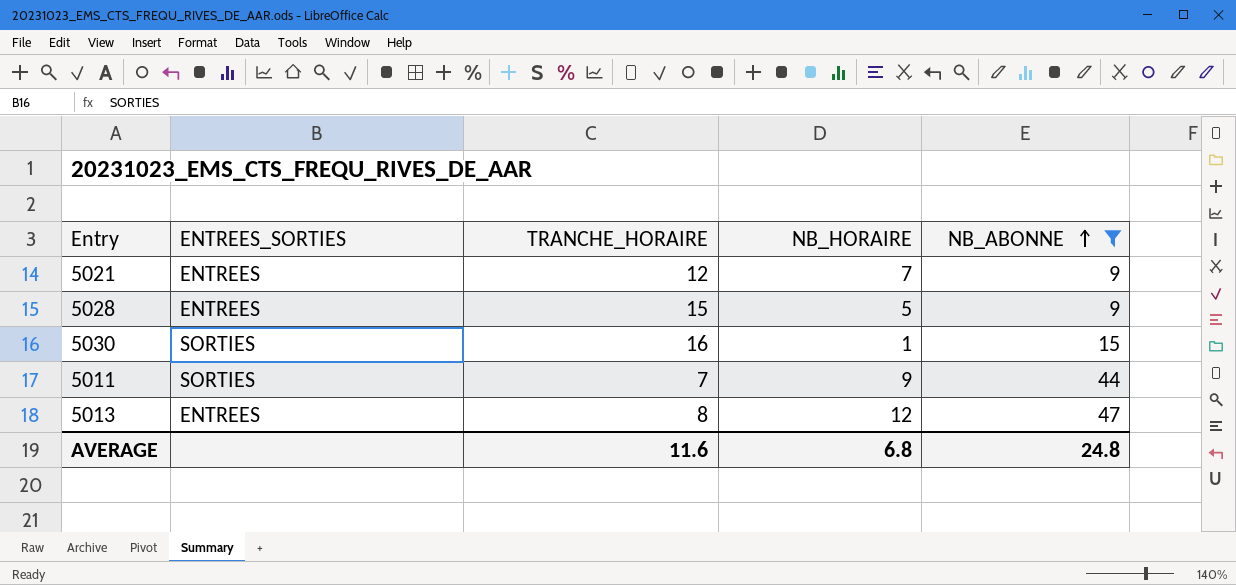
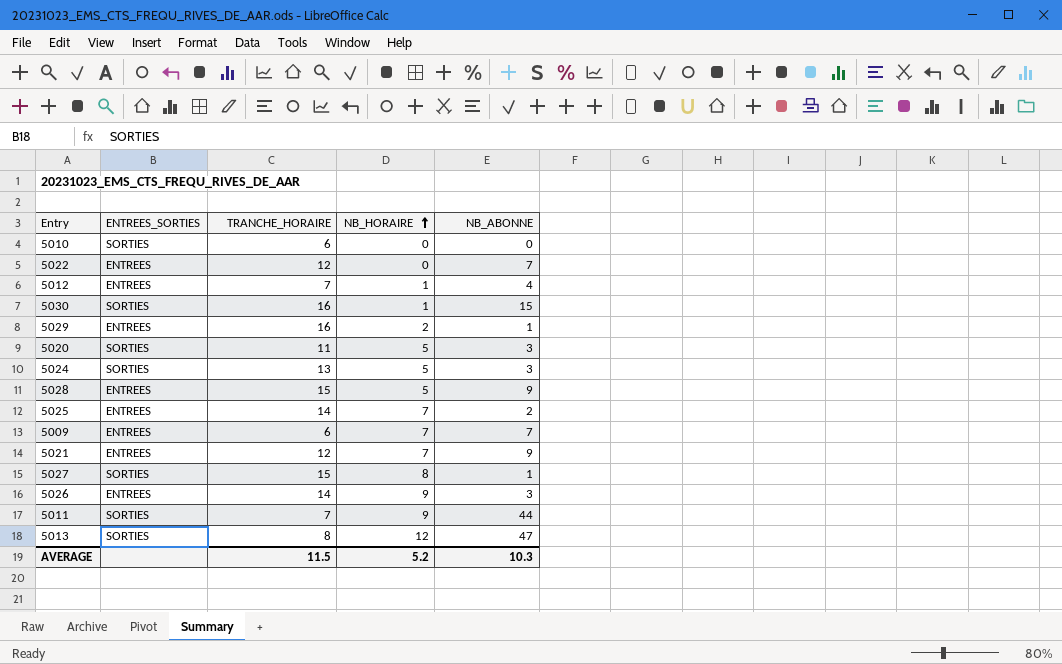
filter: NB_ABONNE >= 9 -> none
row order: NB_ABONNE ascending -> NB_HORAIRE ascending
5013 | ENTREES_SORTIES: ENTREES -> SORTIES
AVERAGE | TRANCHE_HORAIRE: 11.6 -> 11.5
AVERAGE | NB_HORAIRE: 6.8 -> 5.2
AVERAGE | NB_ABONNE: 24.8 -> 10.3

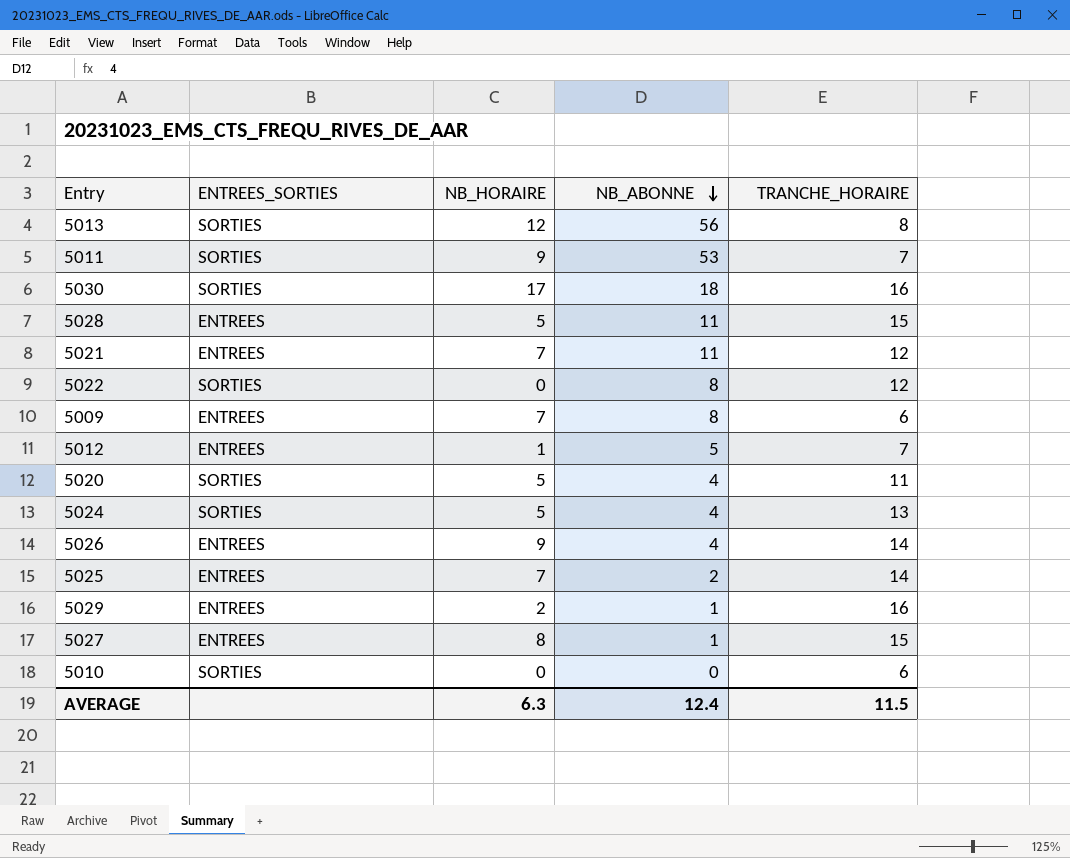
row order: NB_HORAIRE ascending -> NB_ABONNE descending
column TRANCHE_HORAIRE | position: 3 -> 5
5013 | NB_ABONNE: 47 -> 56
5011 | NB_ABONNE: 44 -> 53
5030 | NB_HORAIRE: 1 -> 17
5030 | NB_ABONNE: 15 -> 18
5028 | NB_ABONNE: 9 -> 11
5021 | NB_ABONNE: 9 -> 11
5022 | ENTREES_SORTIES: ENTREES -> SORTIES
5022 | NB_ABONNE: 7 -> 8
5009 | NB_ABONNE: 7 -> 8
5012 | NB_ABONNE: 4 -> 5
5020 | NB_ABONNE: 3 -> 4
5024 | NB_ABONNE: 3 -> 4
5026 | NB_ABONNE: 3 -> 4
5027 | ENTREES_SORTIES: SORTIES -> ENTREES
AVERAGE | NB_HORAIRE: 5.2 -> 6.3
AVERAGE | NB_ABONNE: 10.3 -> 12.4

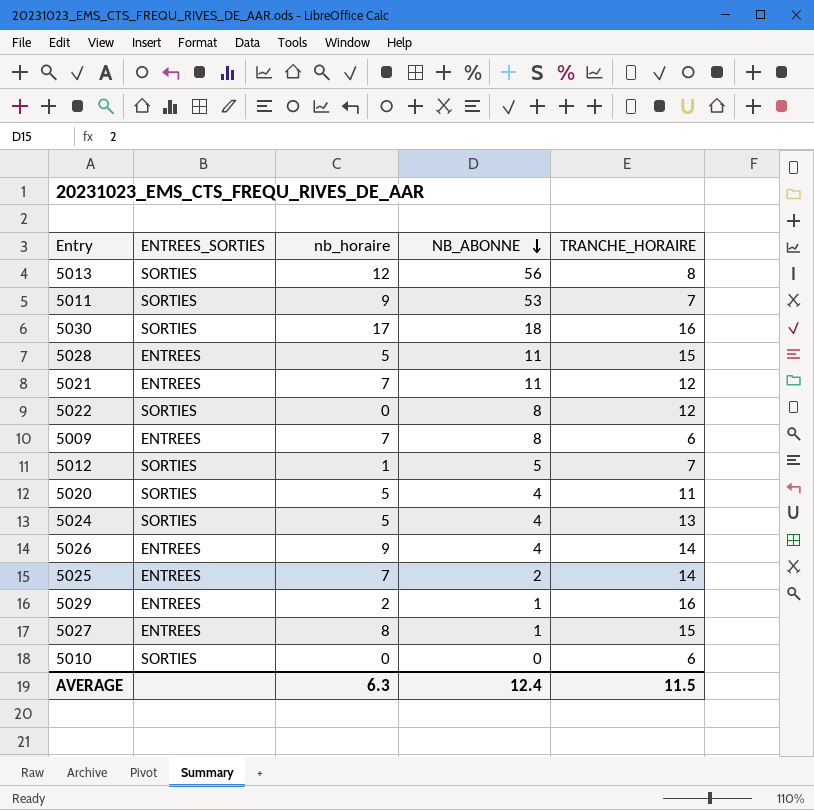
column name: NB_HORAIRE -> nb_horaire
5012 | ENTREES_SORTIES: ENTREES -> SORTIES

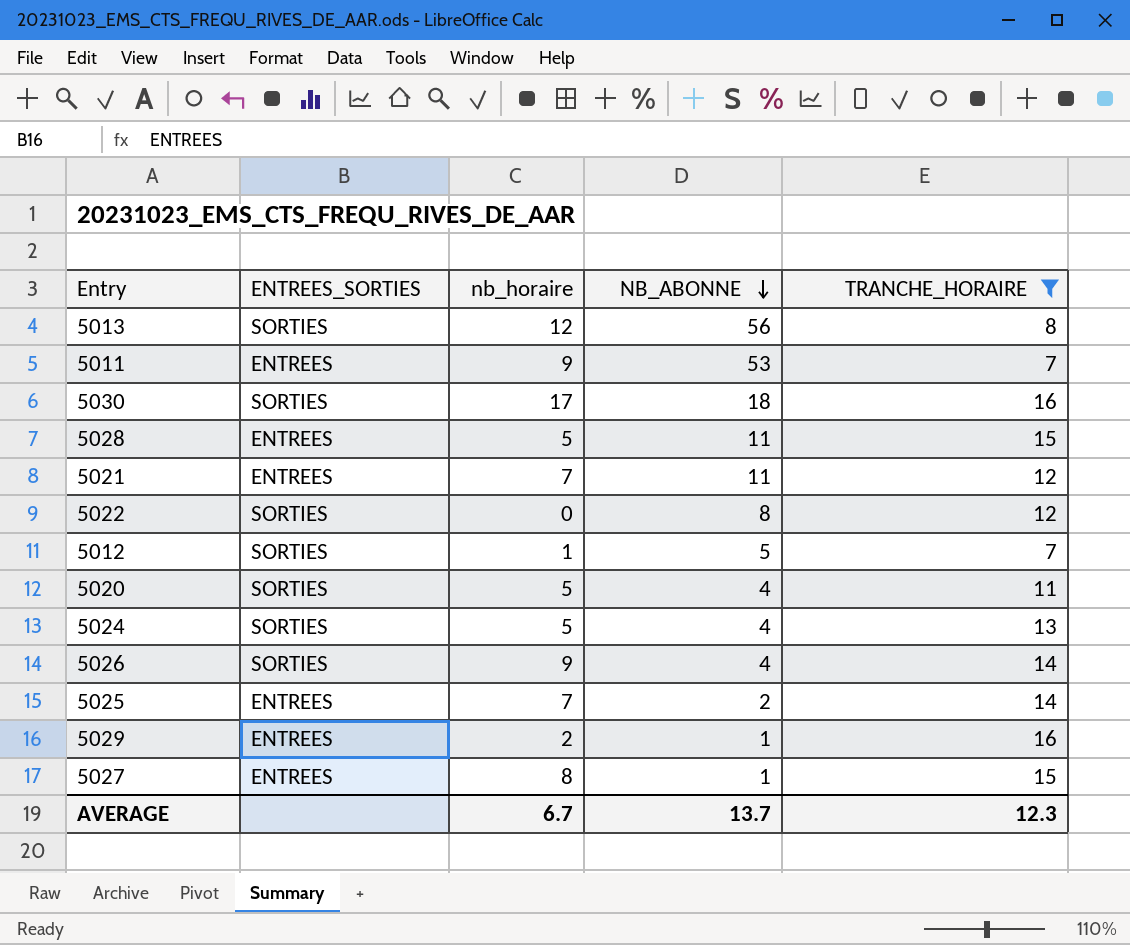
filter: none -> TRANCHE_HORAIRE != 6
5011 | ENTREES_SORTIES: SORTIES -> ENTREES
5026 | ENTREES_SORTIES: ENTREES -> SORTIES
AVERAGE | nb_horaire: 6.3 -> 6.7
AVERAGE | NB_ABONNE: 12.4 -> 13.7
AVERAGE | TRANCHE_HORAIRE: 11.5 -> 12.3

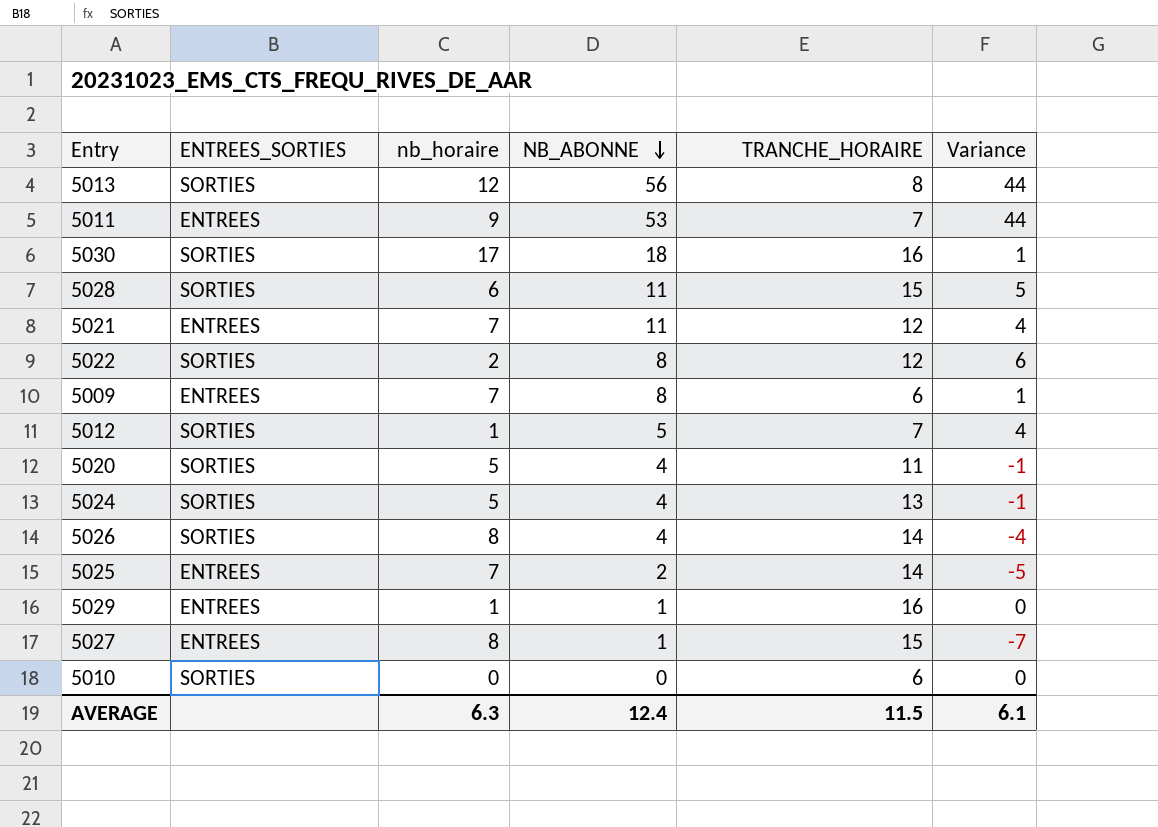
filter: TRANCHE_HORAIRE != 6 -> none
column Variance | formula: none -> [NB_ABONNE] - [nb_horaire]
5028 | ENTREES_SORTIES: ENTREES -> SORTIES
5028 | nb_horaire: 5 -> 6
5022 | nb_horaire: 0 -> 2
5026 | nb_horaire: 9 -> 8
5029 | nb_horaire: 2 -> 1
AVERAGE | nb_horaire: 6.7 -> 6.3
AVERAGE | NB_ABONNE: 13.7 -> 12.4
AVERAGE | TRANCHE_HORAIRE: 12.3 -> 11.5

